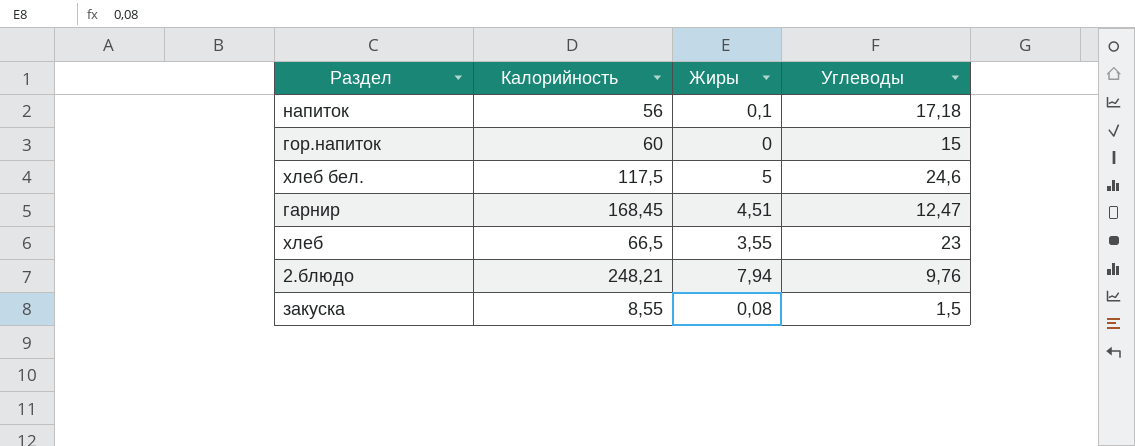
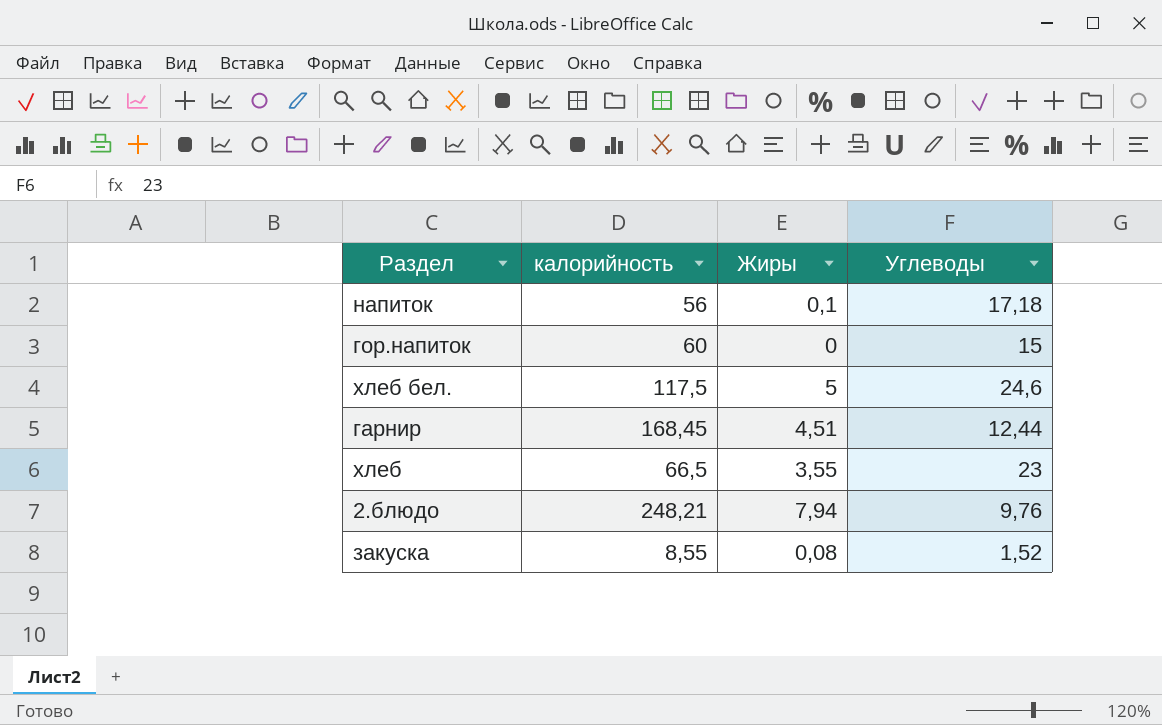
column name: Калорийность -> калорийность
гарнир | Углеводы: 12,47 -> 12,44
закуска | Углеводы: 1,5 -> 1,52

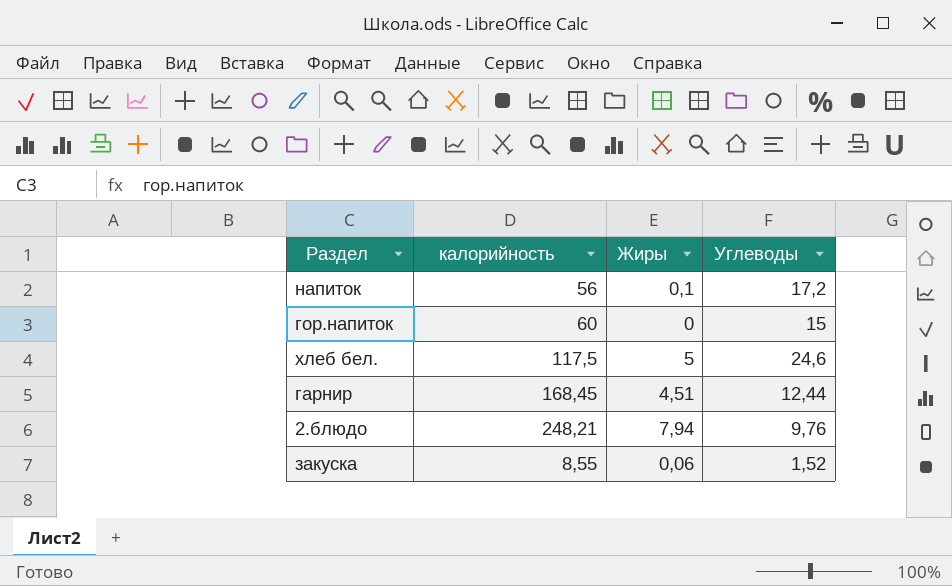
row хлеб: 66,5 | 3,55 | 23 -> none
напиток | Углеводы: 17,18 -> 17,2
закуска | Жиры: 0,08 -> 0,06

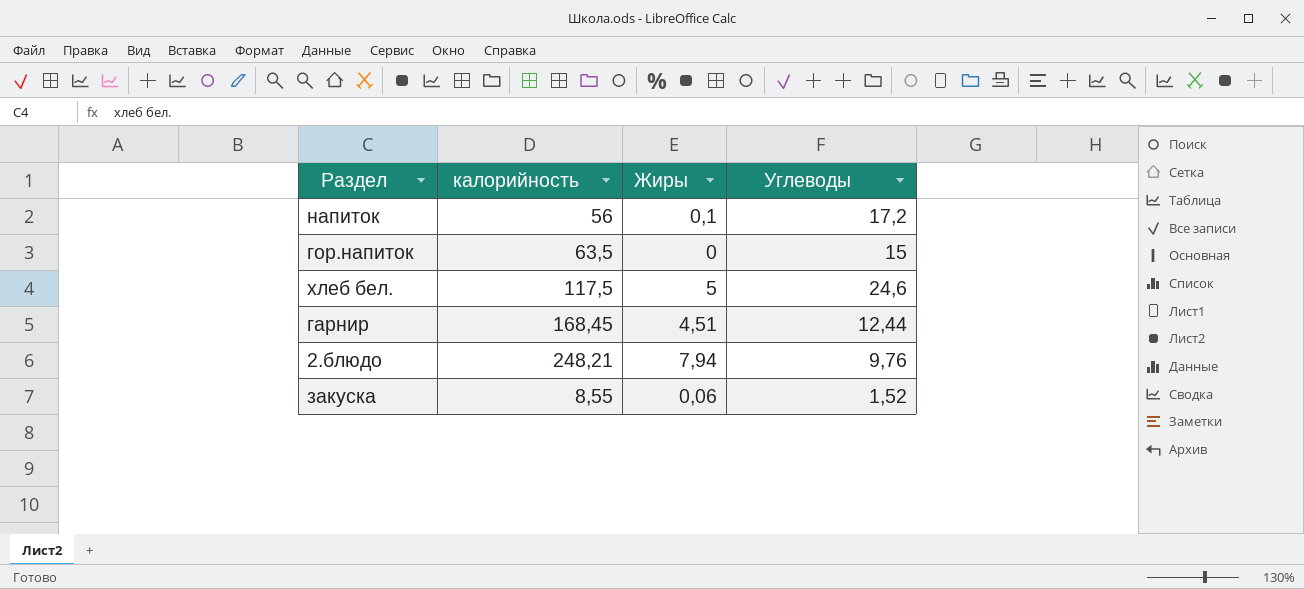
гор.напиток | калорийность: 60 -> 63,5

